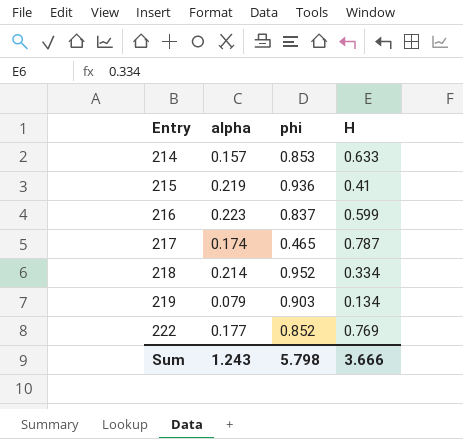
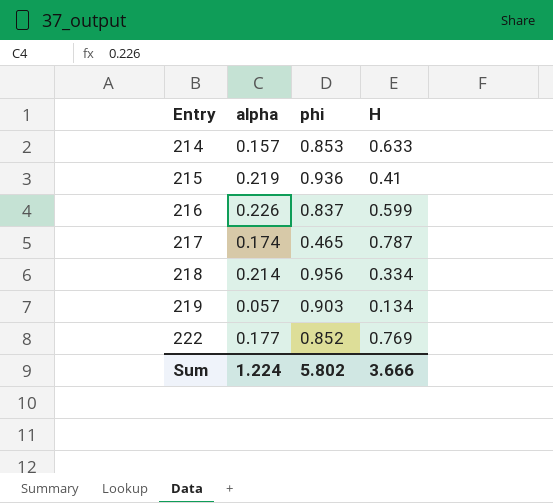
216 | alpha: 0.223 -> 0.226
218 | phi: 0.952 -> 0.956
219 | alpha: 0.079 -> 0.057
Sum | alpha: 1.243 -> 1.224
Sum | phi: 5.798 -> 5.802

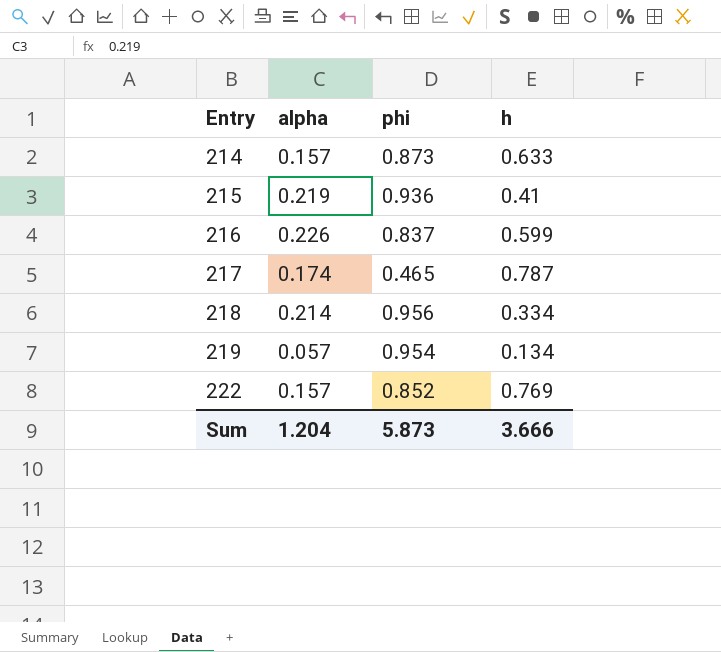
column name: H -> h
214 | phi: 0.853 -> 0.873
219 | phi: 0.903 -> 0.954
222 | alpha: 0.177 -> 0.157
Sum | alpha: 1.224 -> 1.204
Sum | phi: 5.802 -> 5.873

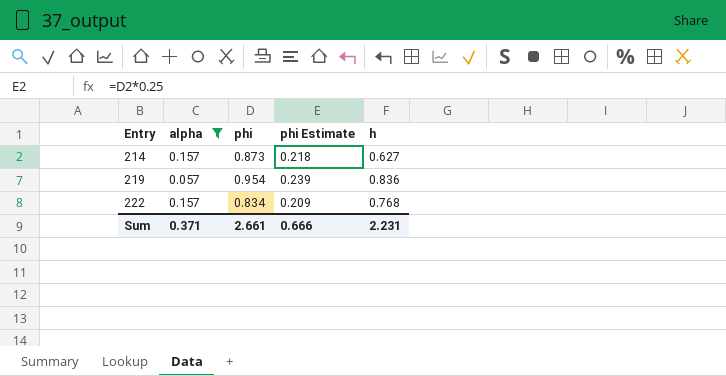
filter: none -> alpha <= 0.157
column phi Estimate | formula: none -> [phi] * 0.25
214 | h: 0.633 -> 0.627
219 | h: 0.134 -> 0.836
222 | phi: 0.852 -> 0.834
222 | h: 0.769 -> 0.768
Sum | alpha: 1.204 -> 0.371
Sum | phi: 5.873 -> 2.661
Sum | h: 3.666 -> 2.231

